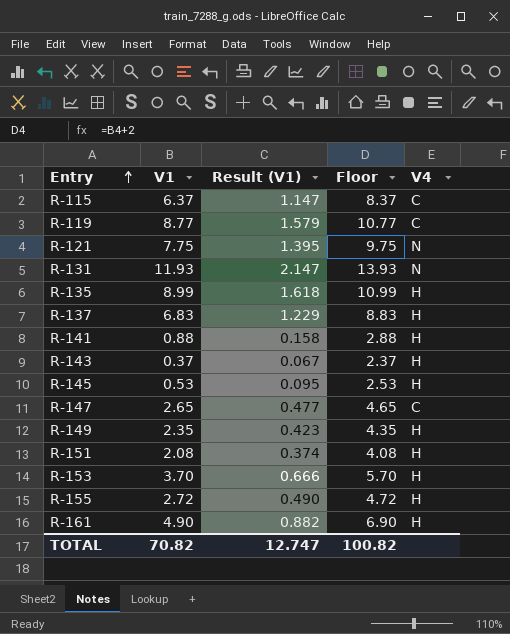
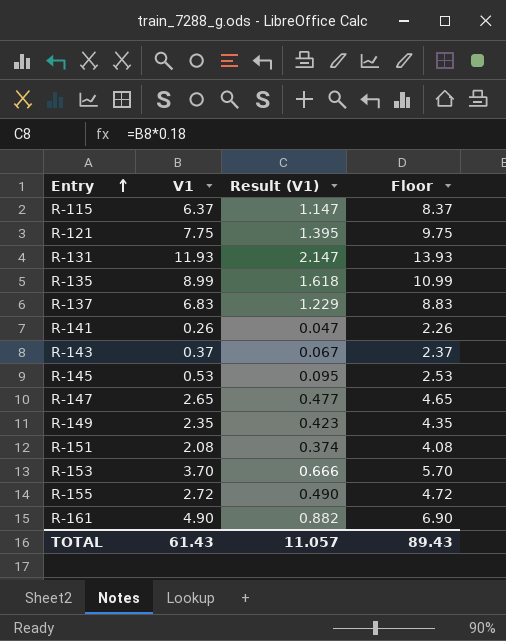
column V4 | position: 5 -> none
row R-119: 8.77 | 1.579 | 10.77 | C -> none
R-141 | V1: 0.88 -> 0.26
R-141 | Result (V1): 0.158 -> 0.047
R-141 | Floor: 2.88 -> 2.26
TOTAL | V1: 70.82 -> 61.43
TOTAL | Result (V1): 12.747 -> 11.057
TOTAL | Floor: 100.82 -> 89.43

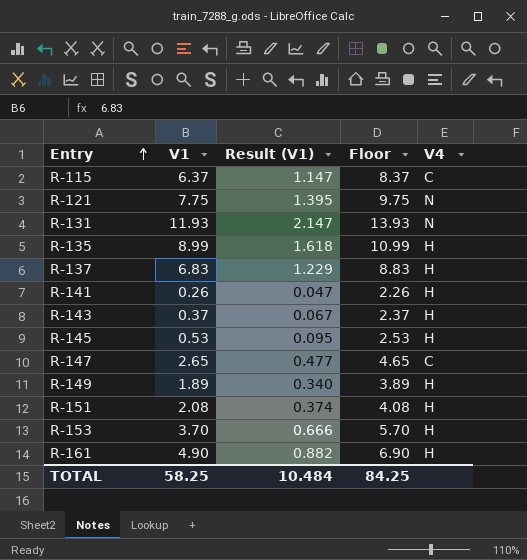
column V4 | position: none -> 5
row R-155: 2.72 | 0.490 | 4.72 -> none
R-149 | V1: 2.35 -> 1.89
R-149 | Result (V1): 0.423 -> 0.340
R-149 | Floor: 4.35 -> 3.89
TOTAL | V1: 61.43 -> 58.25
TOTAL | Result (V1): 11.057 -> 10.484
TOTAL | Floor: 89.43 -> 84.25

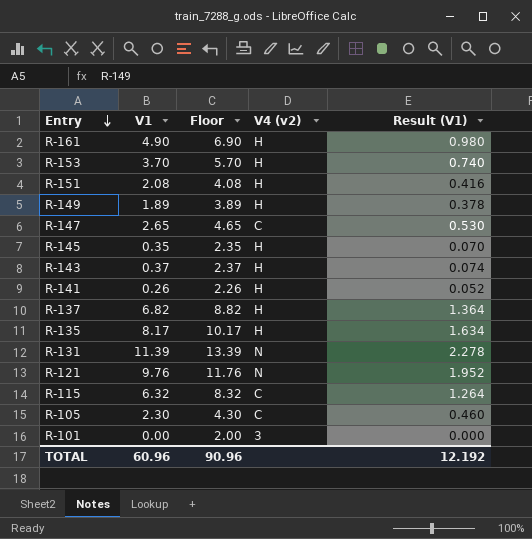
row order: Entry ascending -> Entry descending
column name: V4 -> V4 (v2)
column Result (V1) | formula: [V1] * 0.18 -> [V1] * 0.2
column Result (V1) | position: 3 -> 5
R-145 | V1: 0.53 -> 0.35
R-145 | Floor: 2.53 -> 2.35
R-137 | V1: 6.83 -> 6.82
R-137 | Floor: 8.83 -> 8.82
R-135 | V1: 8.99 -> 8.17
R-135 | Floor: 10.99 -> 10.17
R-131 | V1: 11.93 -> 11.39
R-131 | Floor: 13.93 -> 13.39
R-121 | V1: 7.75 -> 9.76
R-121 | Floor: 9.75 -> 11.76
R-115 | V1: 6.37 -> 6.32
R-115 | Floor: 8.37 -> 8.32
row R-105: none -> 2.30 | 4.30 | C | 0.460
row R-101: none -> 0.00 | 2.00 | 3 | 0.000
TOTAL | V1: 58.25 -> 60.96
TOTAL | Floor: 84.25 -> 90.96
TOTAL | Result (V1): 10.484 -> 12.192

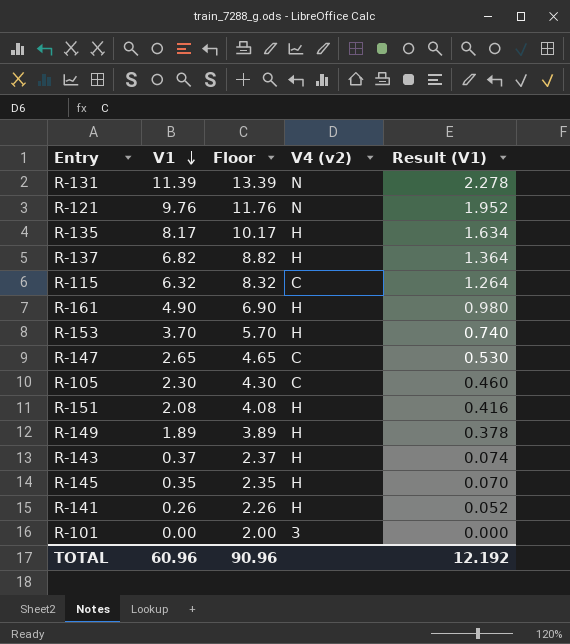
row order: Entry descending -> V1 descending

